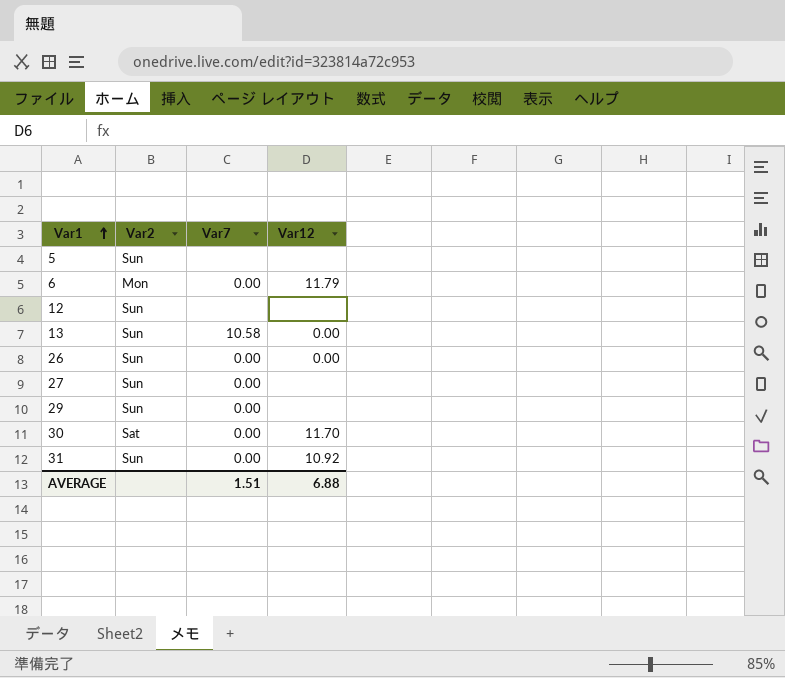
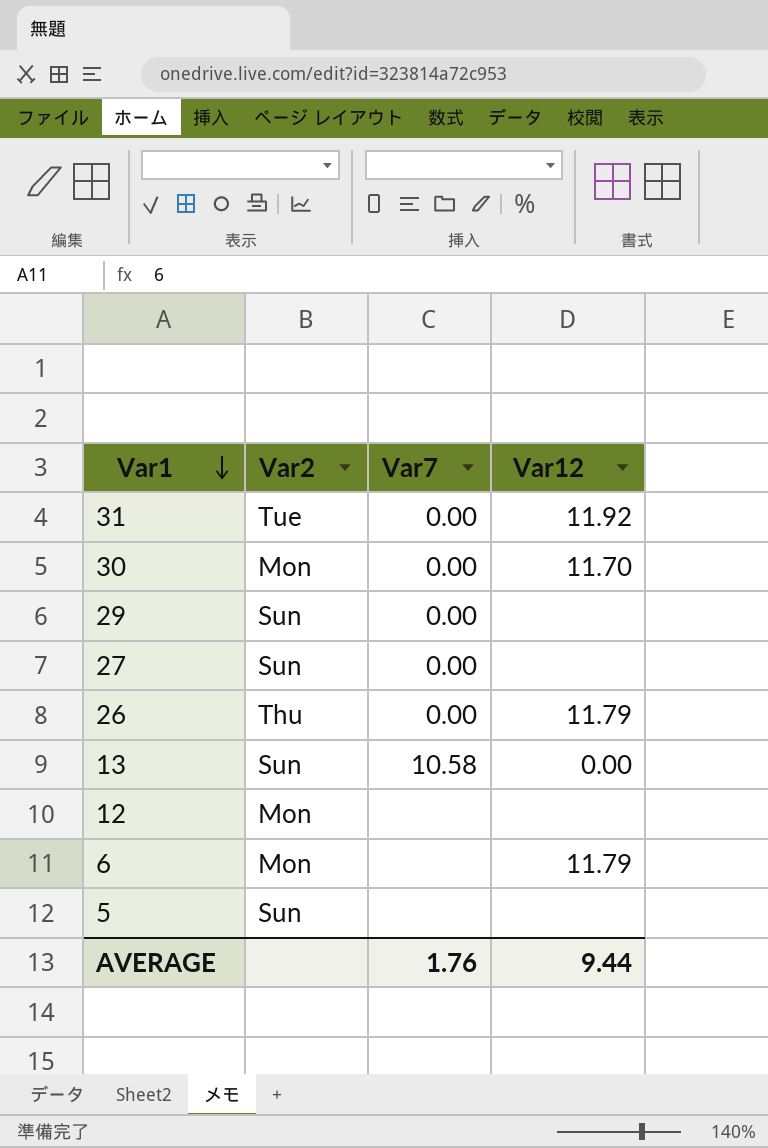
row order: Var1 ascending -> Var1 descending
31 | Var2: Sun -> Tue
31 | Var12: 10.92 -> 11.92
30 | Var2: Sat -> Mon
26 | Var2: Sun -> Thu
26 | Var12: 0.00 -> 11.79
12 | Var2: Sun -> Mon
6 | Var7: 0.00 -> none
AVERAGE | Var7: 1.51 -> 1.76
AVERAGE | Var12: 6.88 -> 9.44

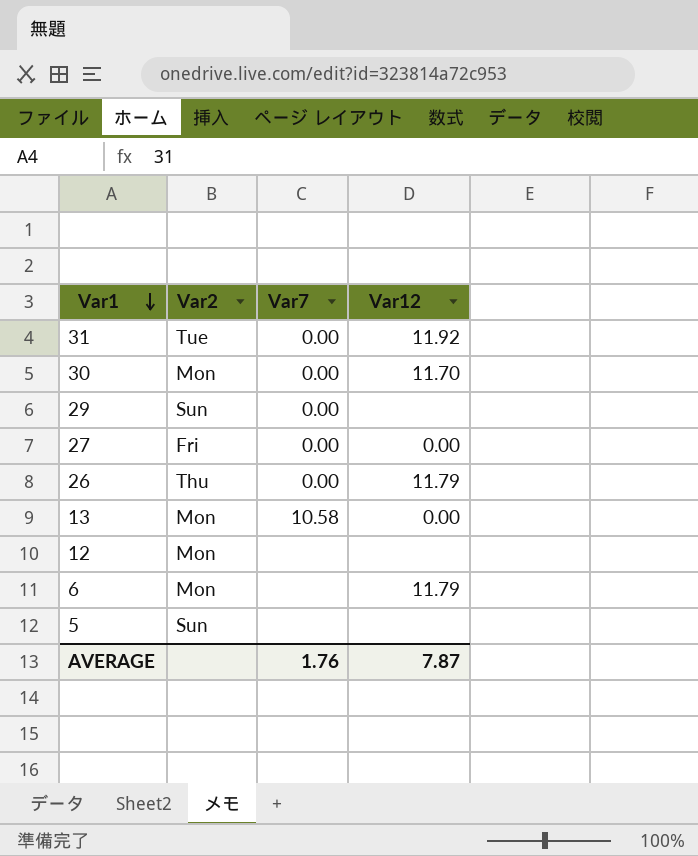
27 | Var2: Sun -> Fri
27 | Var12: none -> 0.00
13 | Var2: Sun -> Mon
AVERAGE | Var12: 9.44 -> 7.87

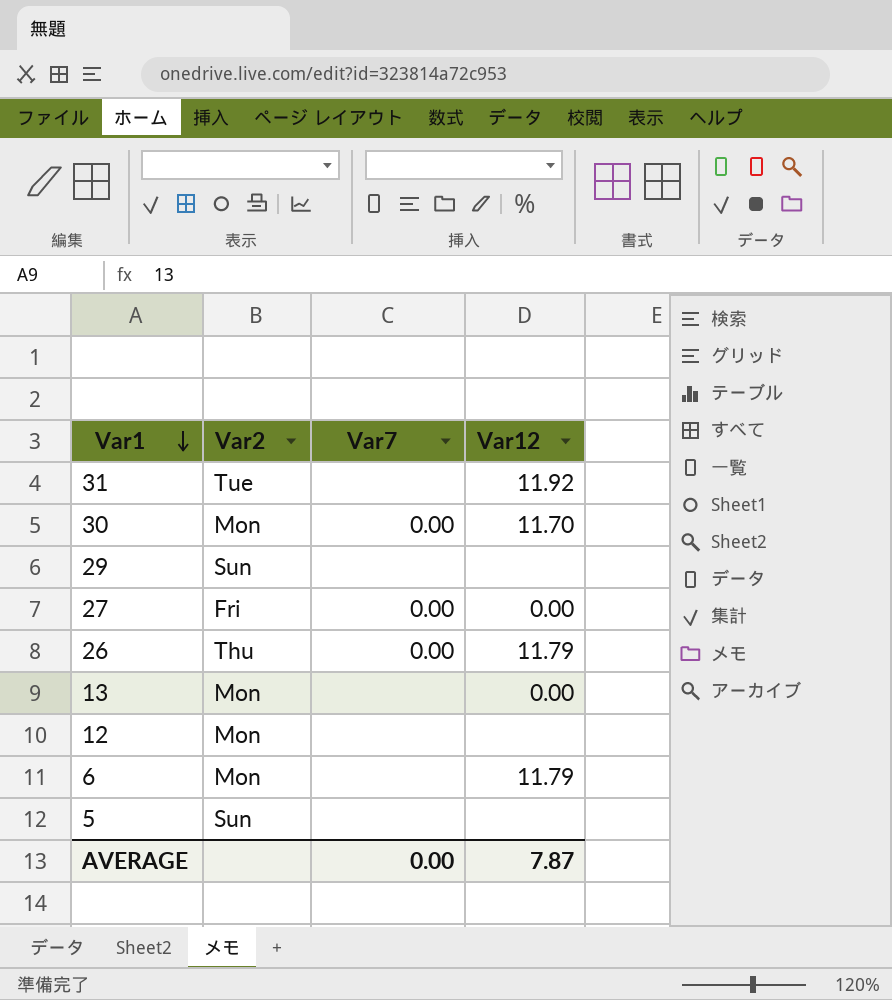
31 | Var7: 0.00 -> none
29 | Var7: 0.00 -> none
13 | Var7: 10.58 -> none
AVERAGE | Var7: 1.76 -> 0.00

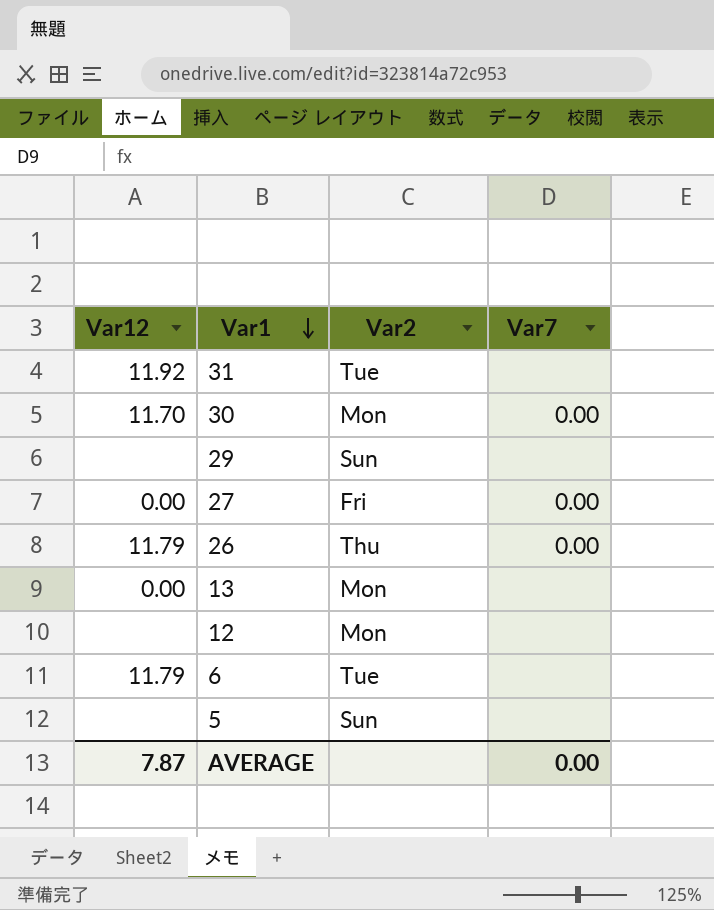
column Var12 | position: 4 -> 1
6 | Var2: Mon -> Tue

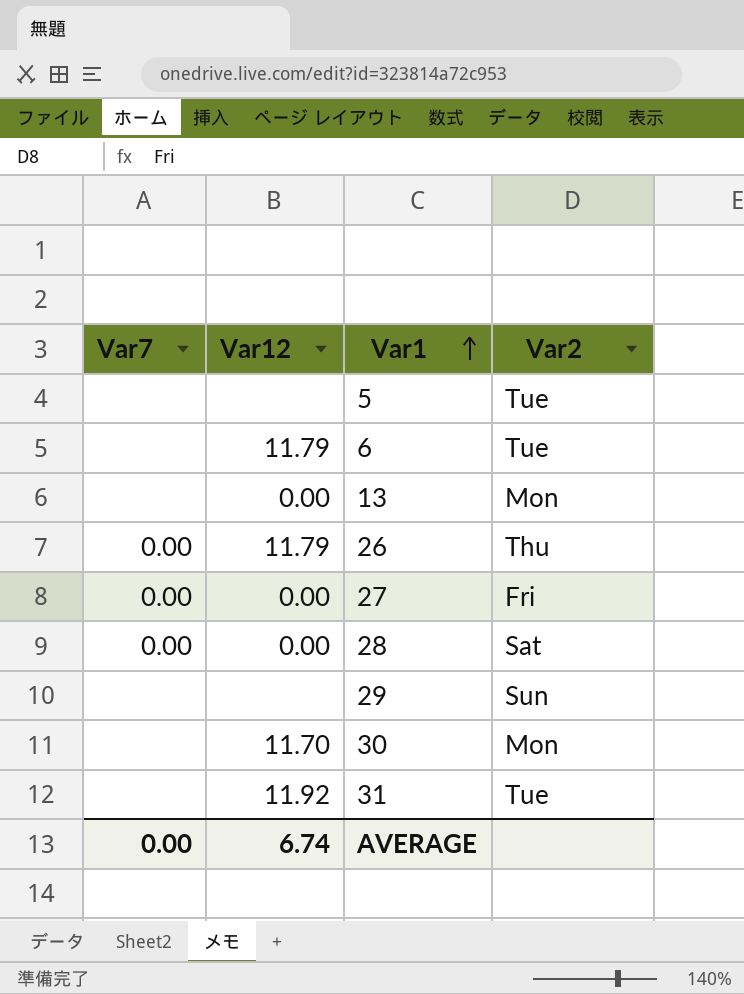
row order: Var1 descending -> Var1 ascending
column Var7 | position: 4 -> 1
row 12: none | Mon | none -> none
5 | Var2: Sun -> Tue
row 28: none -> 0.00 | 0.00 | Sat
30 | Var7: 0.00 -> none
AVERAGE | Var12: 7.87 -> 6.74

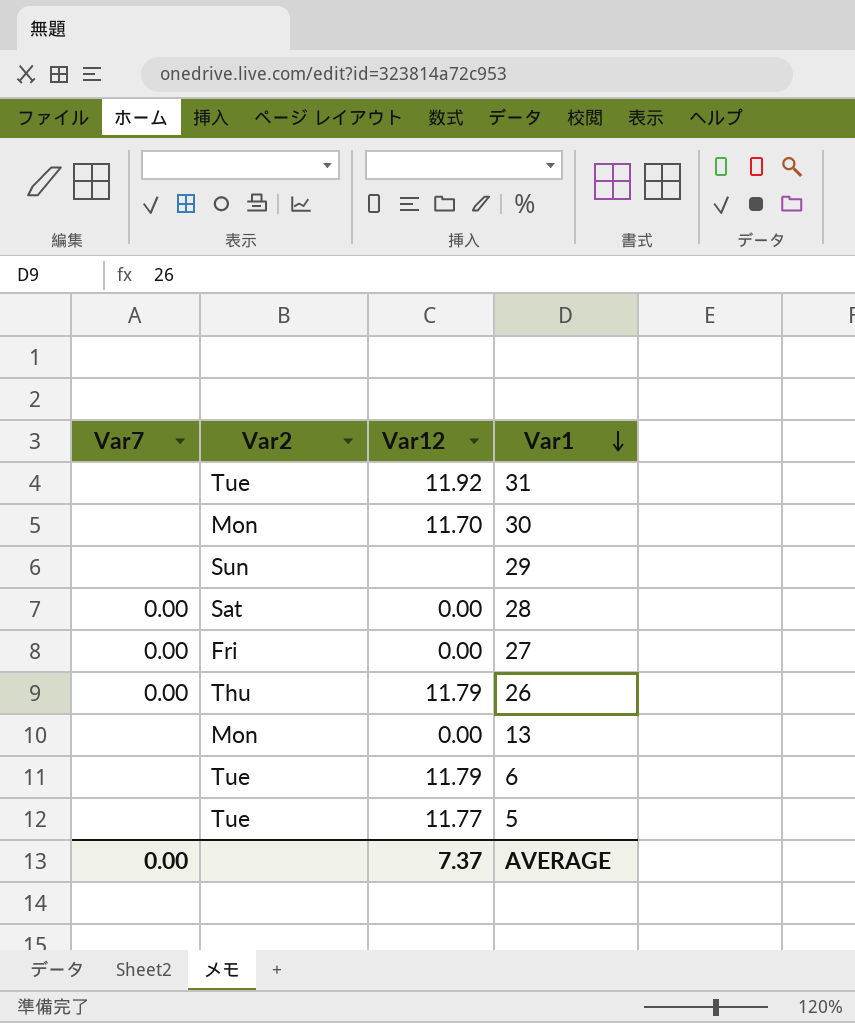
row order: Var1 ascending -> Var1 descending
column Var2 | position: 4 -> 2
5 | Var12: none -> 11.77
AVERAGE | Var12: 6.74 -> 7.37

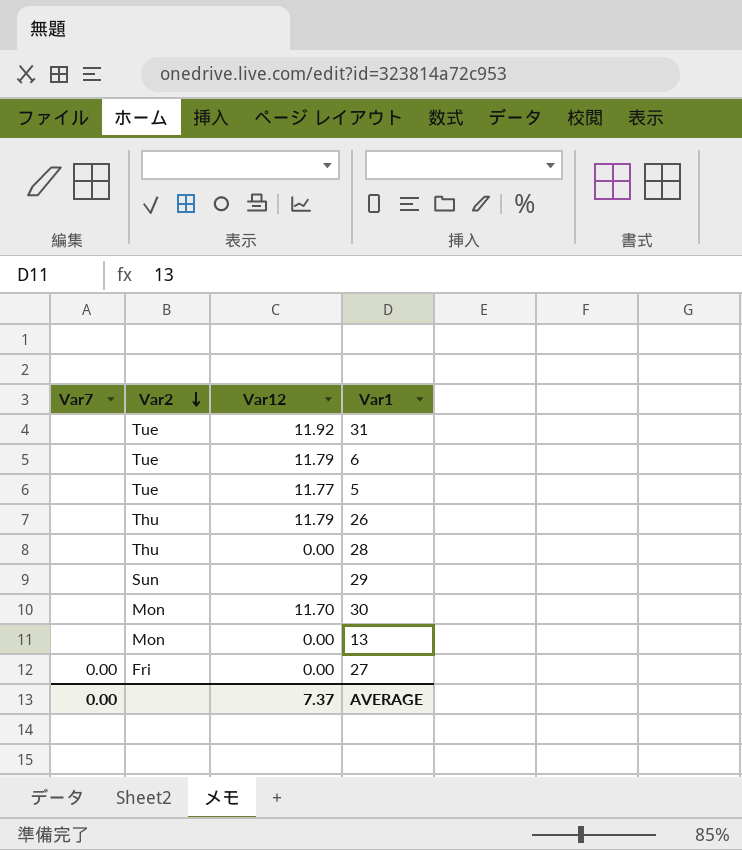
row order: Var1 descending -> Var2 descending
26 | Var7: 0.00 -> none
28 | Var7: 0.00 -> none
28 | Var2: Sat -> Thu

